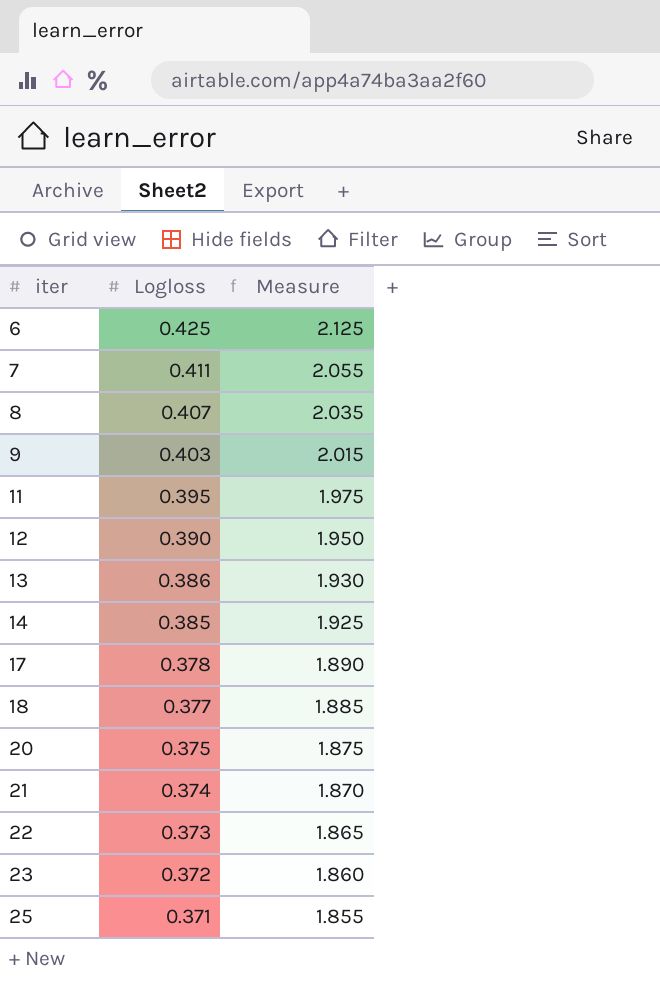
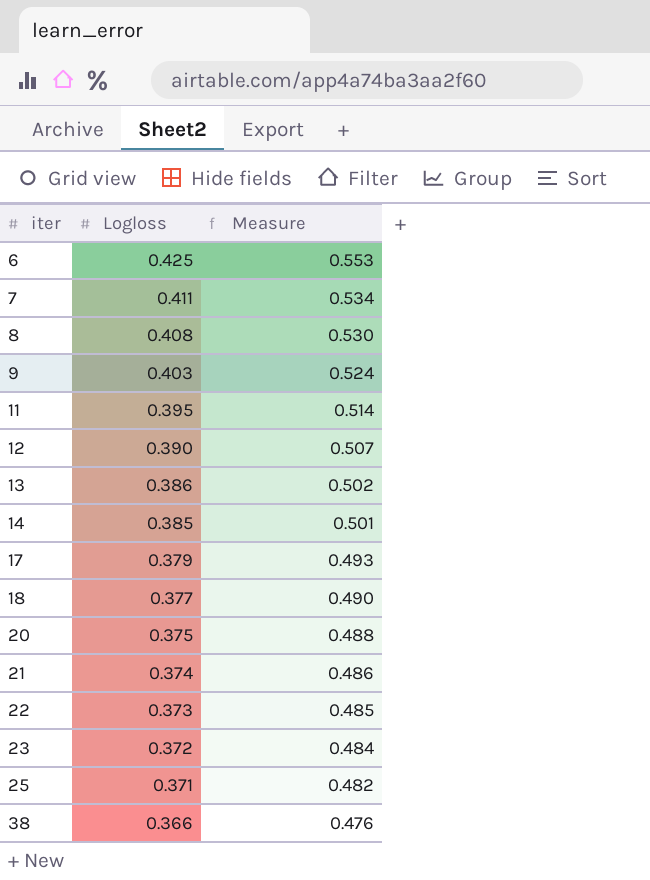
column Measure | formula: [Logloss] * 5 -> [Logloss] * 1.3
8 | Logloss: 0.407 -> 0.408
17 | Logloss: 0.378 -> 0.379
row 38: none -> 0.366 | 0.476

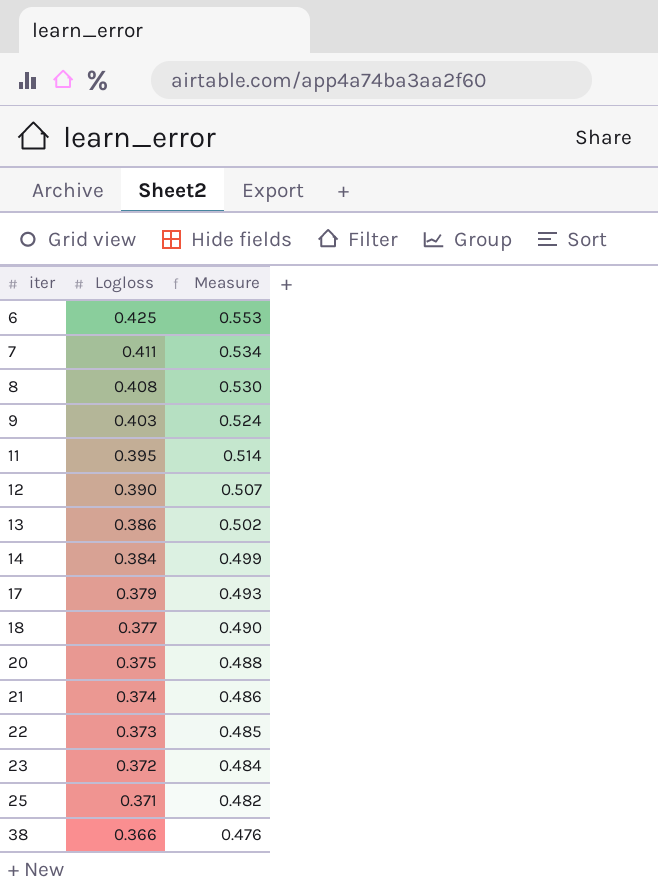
14 | Logloss: 0.385 -> 0.384
14 | Measure: 0.501 -> 0.499

